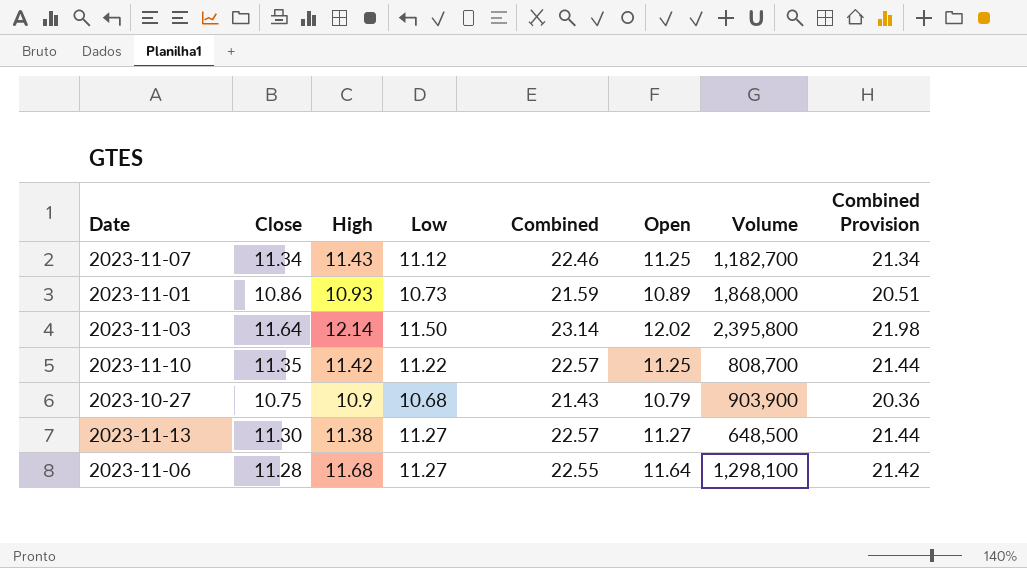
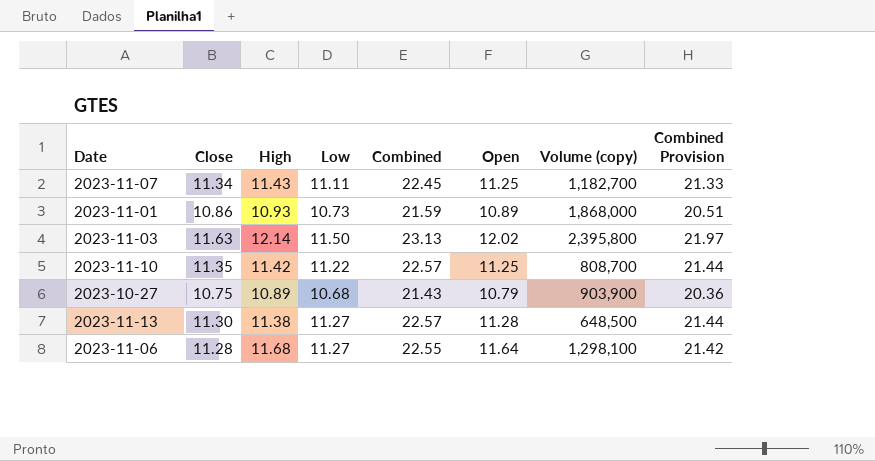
column name: Volume -> Volume (copy)
2023-11-07 | Low: 11.12 -> 11.11
2023-11-07 | Combined: 22.46 -> 22.45
2023-11-07 | Combined Provision: 21.34 -> 21.33
2023-11-03 | Close: 11.64 -> 11.63
2023-11-03 | Combined: 23.14 -> 23.13
2023-11-03 | Combined Provision: 21.98 -> 21.97
2023-10-27 | High: 10.9 -> 10.89
2023-11-13 | Open: 11.27 -> 11.28

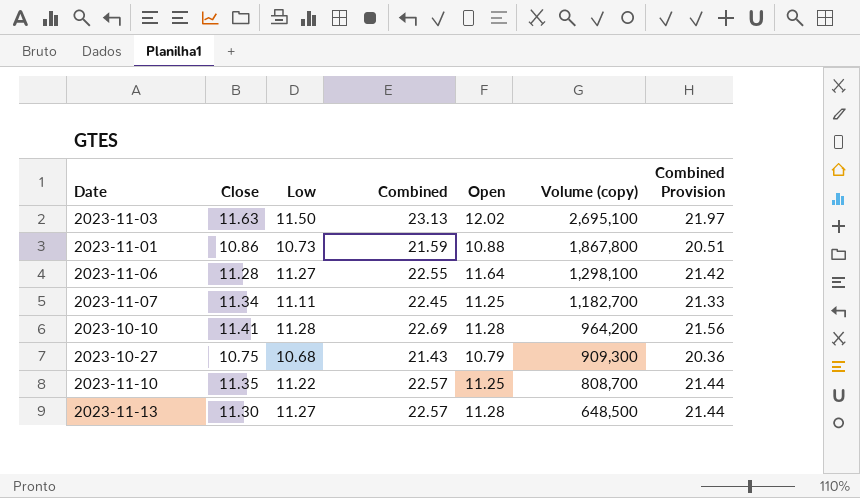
row order: none -> Volume (copy) descending
column High | position: 3 -> none
2023-11-03 | Volume (copy): 2,395,800 -> 2,695,100
2023-11-01 | Open: 10.89 -> 10.88
2023-11-01 | Volume (copy): 1,868,000 -> 1,867,800
row 2023-10-10: none -> 11.41 | 11.28 | 22.69 | 11.28 | 964,200 | 21.56
2023-10-27 | Volume (copy): 903,900 -> 909,300

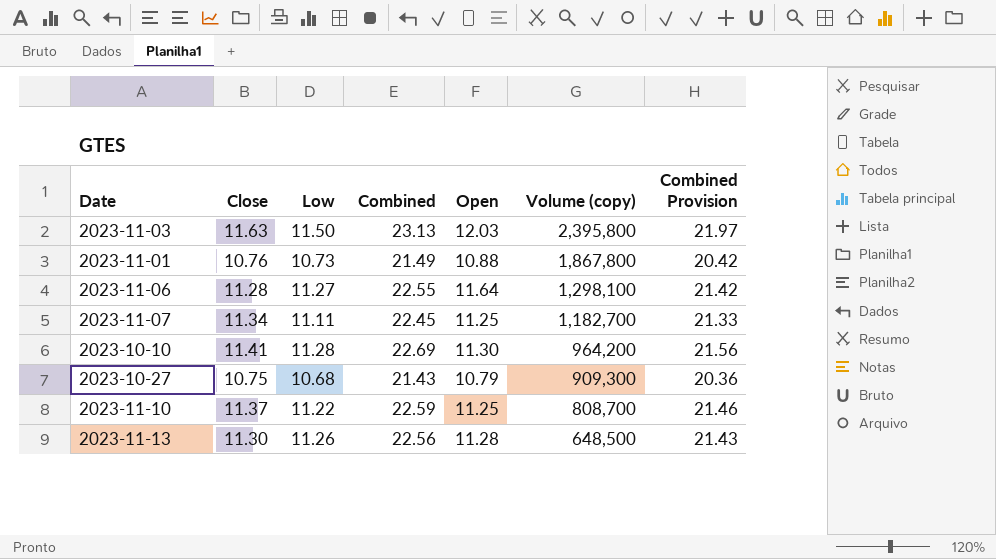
2023-11-03 | Open: 12.02 -> 12.03
2023-11-03 | Volume (copy): 2,695,100 -> 2,395,800
2023-11-01 | Close: 10.86 -> 10.76
2023-11-01 | Combined: 21.59 -> 21.49
2023-11-01 | Combined Provision: 20.51 -> 20.42
2023-10-10 | Open: 11.28 -> 11.30
2023-11-10 | Close: 11.35 -> 11.37
2023-11-10 | Combined: 22.57 -> 22.59
2023-11-10 | Combined Provision: 21.44 -> 21.46
2023-11-13 | Low: 11.27 -> 11.26
2023-11-13 | Combined: 22.57 -> 22.56
2023-11-13 | Combined Provision: 21.44 -> 21.43

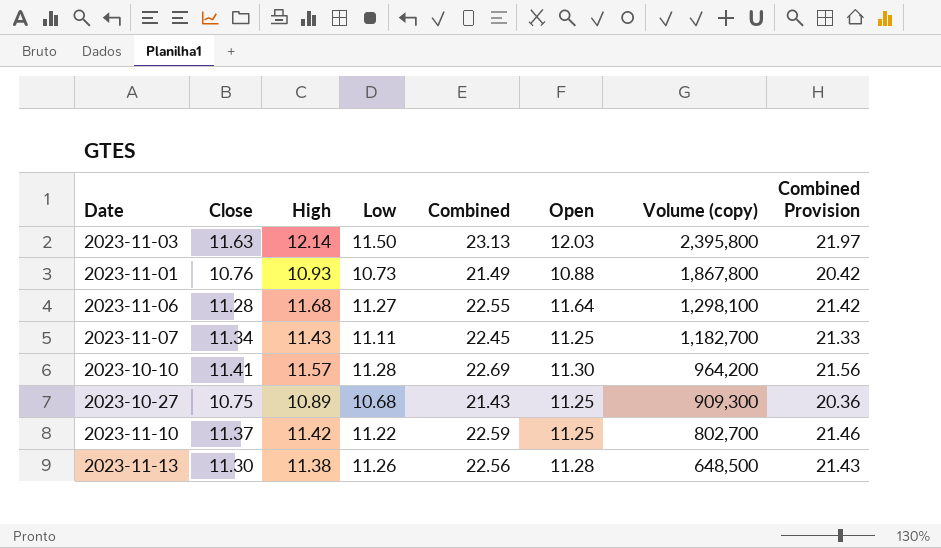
column High | position: none -> 3
2023-10-27 | Open: 10.79 -> 11.25
2023-11-10 | Volume (copy): 808,700 -> 802,700

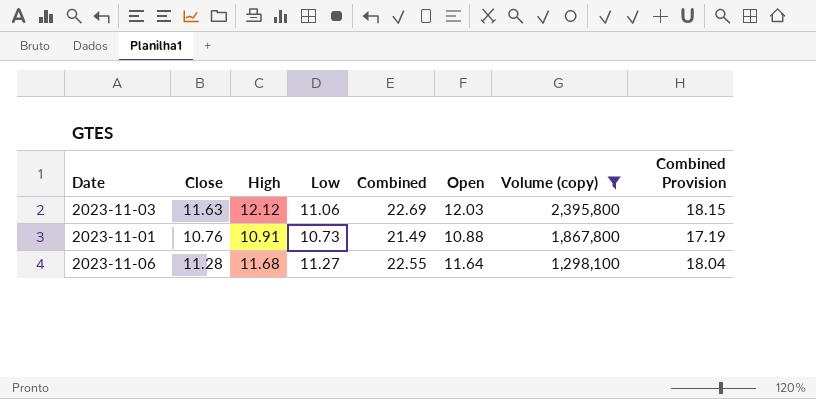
filter: none -> Volume (copy) >= 1,298,100
column Combined Provision | formula: [Combined] * 0.95 -> [Combined] * 0.8
2023-11-03 | High: 12.14 -> 12.12
2023-11-03 | Low: 11.50 -> 11.06
2023-11-03 | Combined: 23.13 -> 22.69
2023-11-01 | High: 10.93 -> 10.91

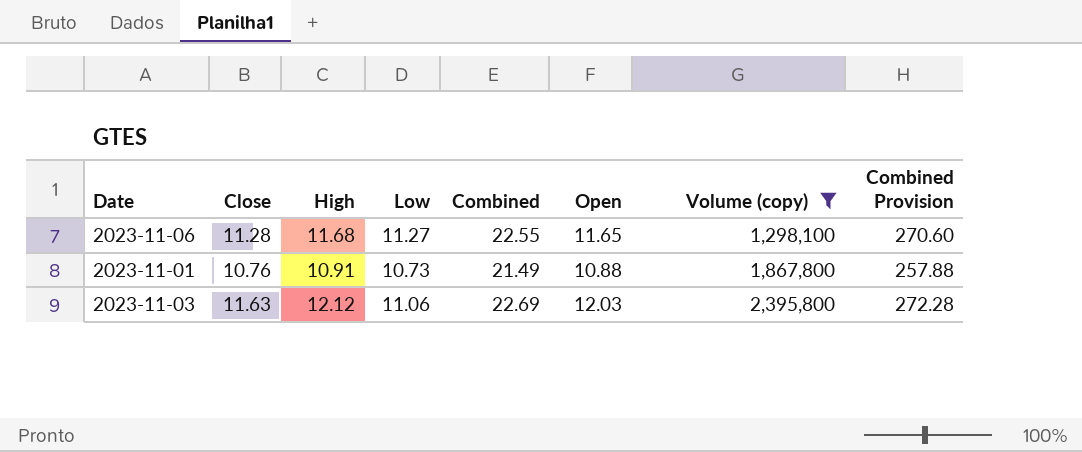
row order: Volume (copy) descending -> Volume (copy) ascending
column Combined Provision | formula: [Combined] * 0.8 -> [Combined] * 12
2023-11-06 | Open: 11.64 -> 11.65

